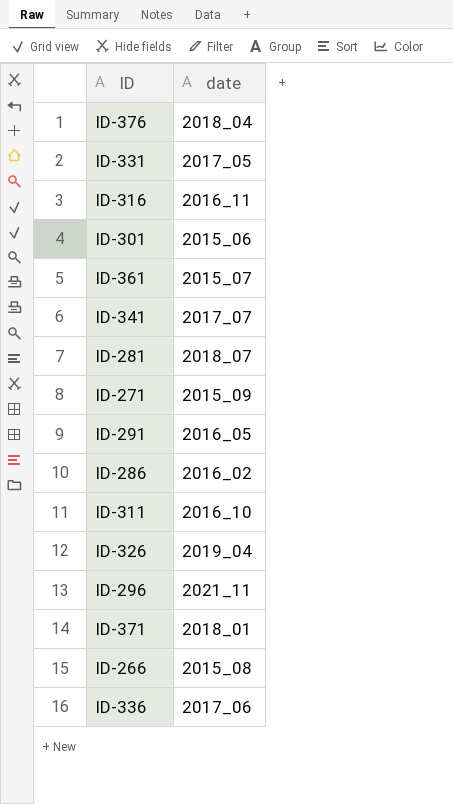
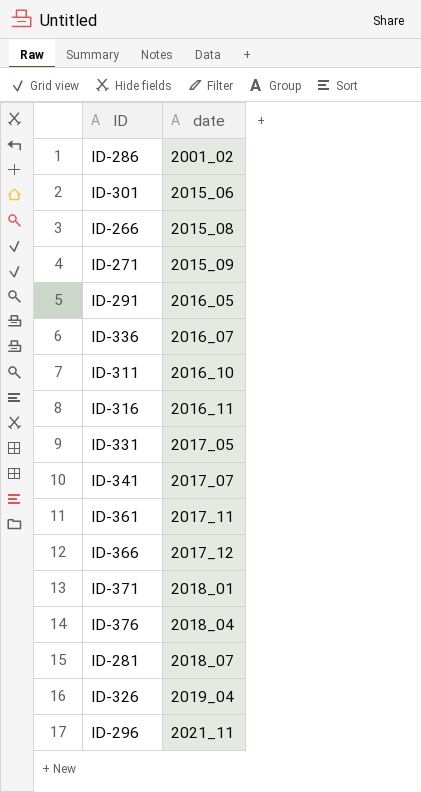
row order: none -> date ascending
ID-286 | date: 2016_02 -> 2001_02
ID-336 | date: 2017_06 -> 2016_07
ID-361 | date: 2015_07 -> 2017_11
row ID-366: none -> 2017_12

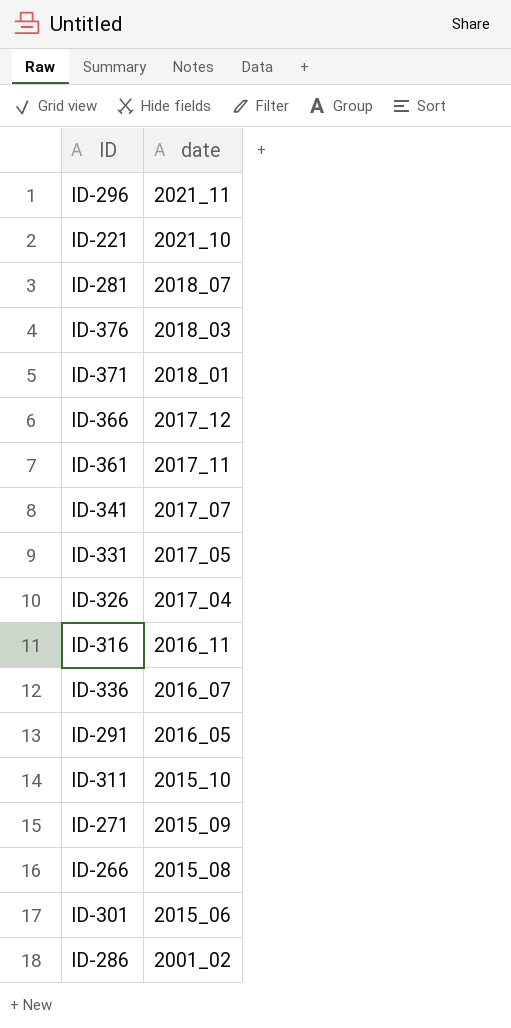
row order: date ascending -> date descending
row ID-221: none -> 2021_10
ID-376 | date: 2018_04 -> 2018_03
ID-326 | date: 2019_04 -> 2017_04
ID-311 | date: 2016_10 -> 2015_10

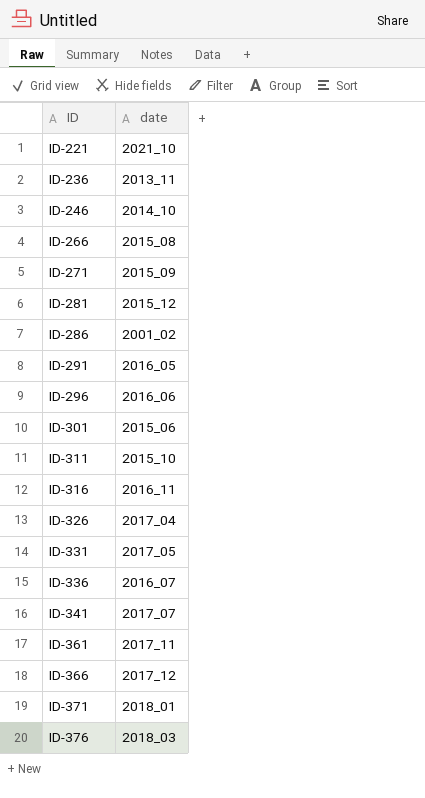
row order: date descending -> ID ascending
row ID-236: none -> 2013_11
row ID-246: none -> 2014_10
ID-281 | date: 2018_07 -> 2015_12
ID-296 | date: 2021_11 -> 2016_06

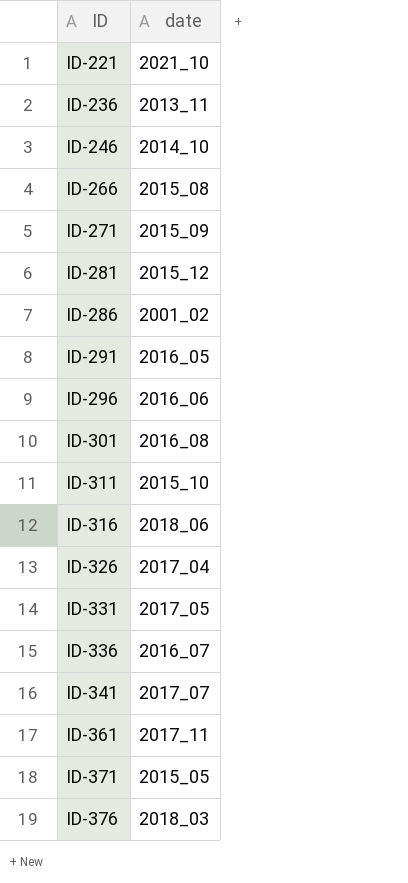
row ID-366: 2017_12 -> none
ID-301 | date: 2015_06 -> 2016_08
ID-316 | date: 2016_11 -> 2018_06
ID-371 | date: 2018_01 -> 2015_05

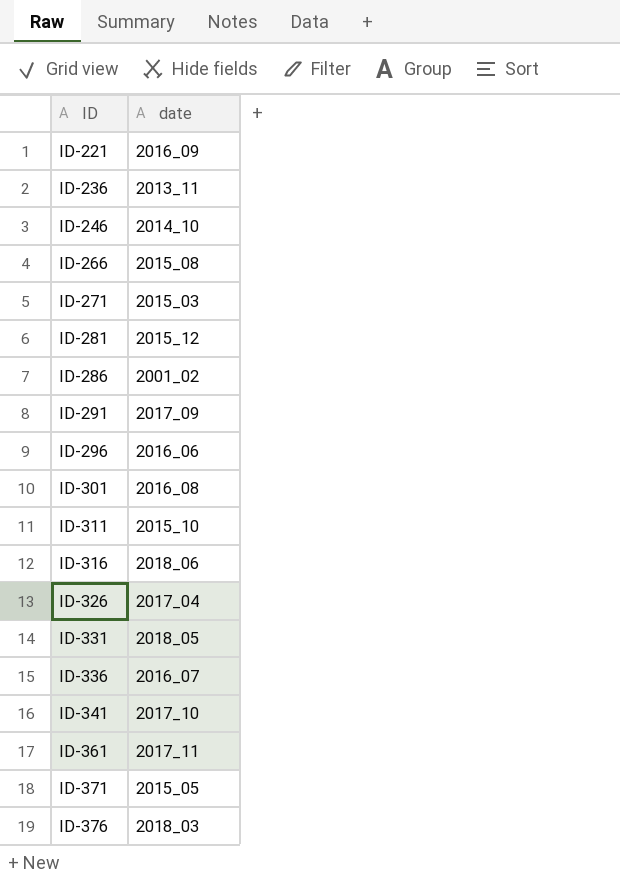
ID-221 | date: 2021_10 -> 2016_09
ID-271 | date: 2015_09 -> 2015_03
ID-291 | date: 2016_05 -> 2017_09
ID-331 | date: 2017_05 -> 2018_05
ID-341 | date: 2017_07 -> 2017_10

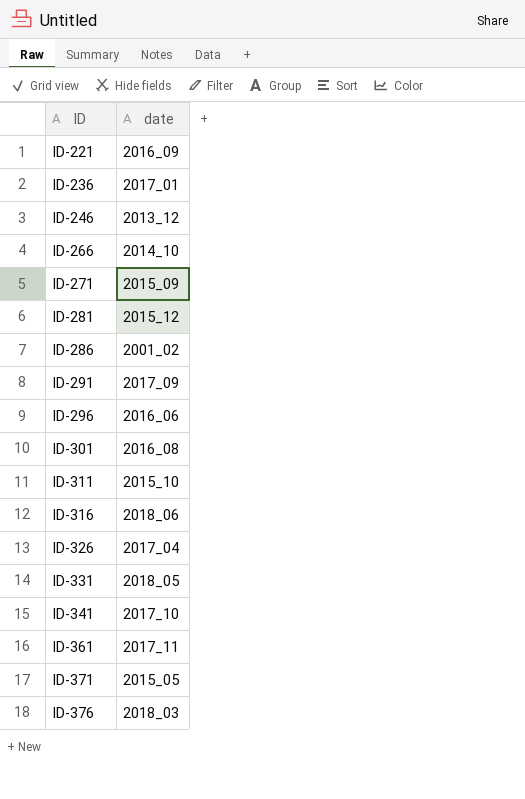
row ID-336: 2016_07 -> none
ID-236 | date: 2013_11 -> 2017_01
ID-246 | date: 2014_10 -> 2013_12
ID-266 | date: 2015_08 -> 2014_10
ID-271 | date: 2015_03 -> 2015_09

